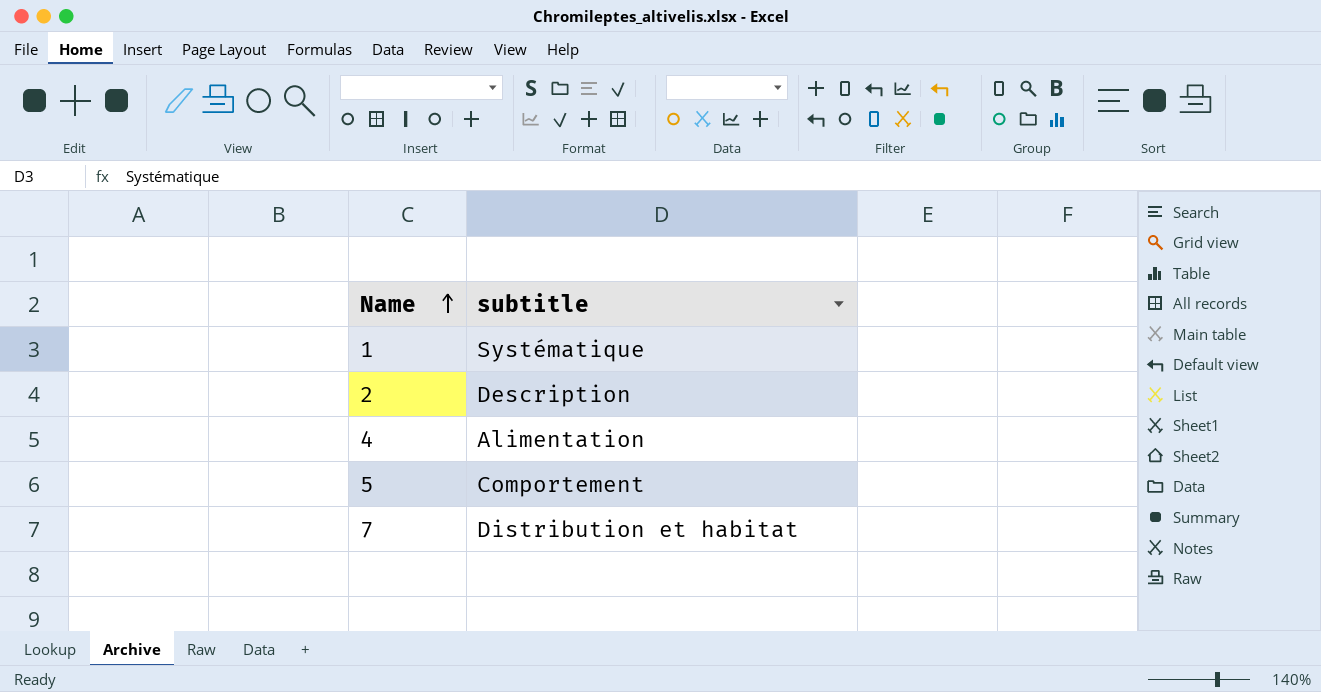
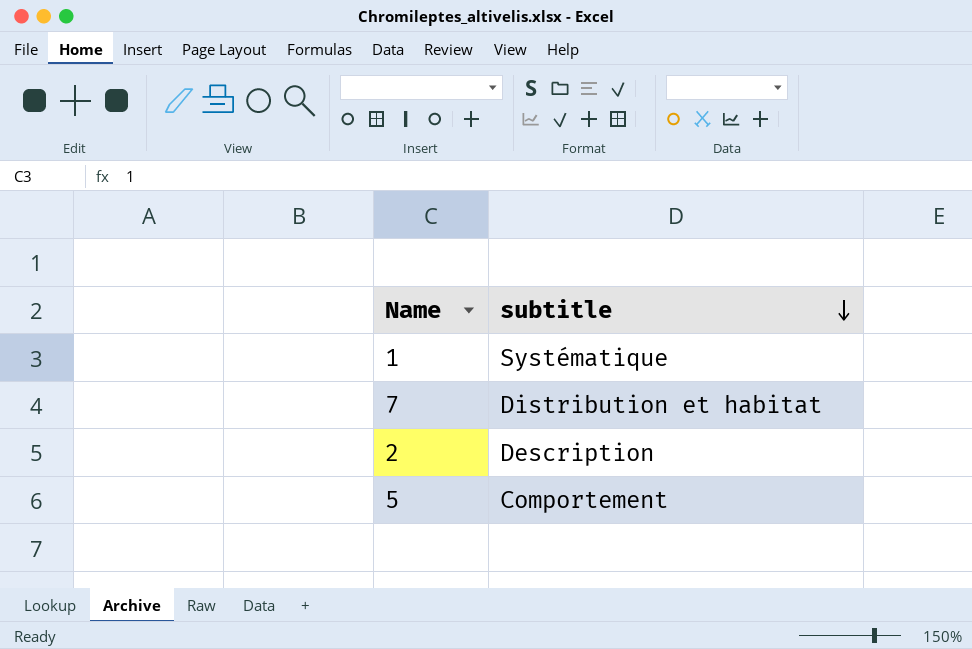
row order: Name ascending -> subtitle descending
row 4: Alimentation -> none

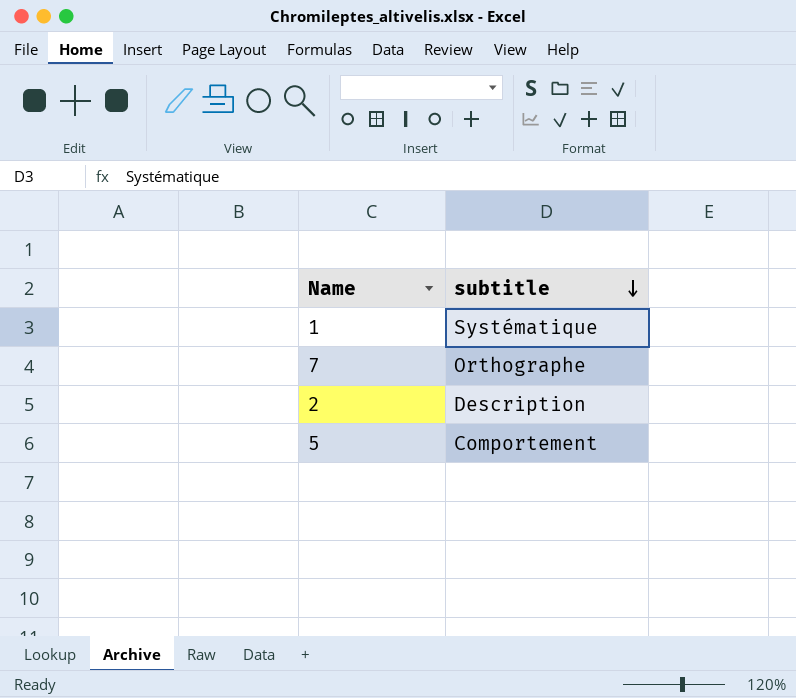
7 | subtitle: Distribution et habitat -> Orthographe

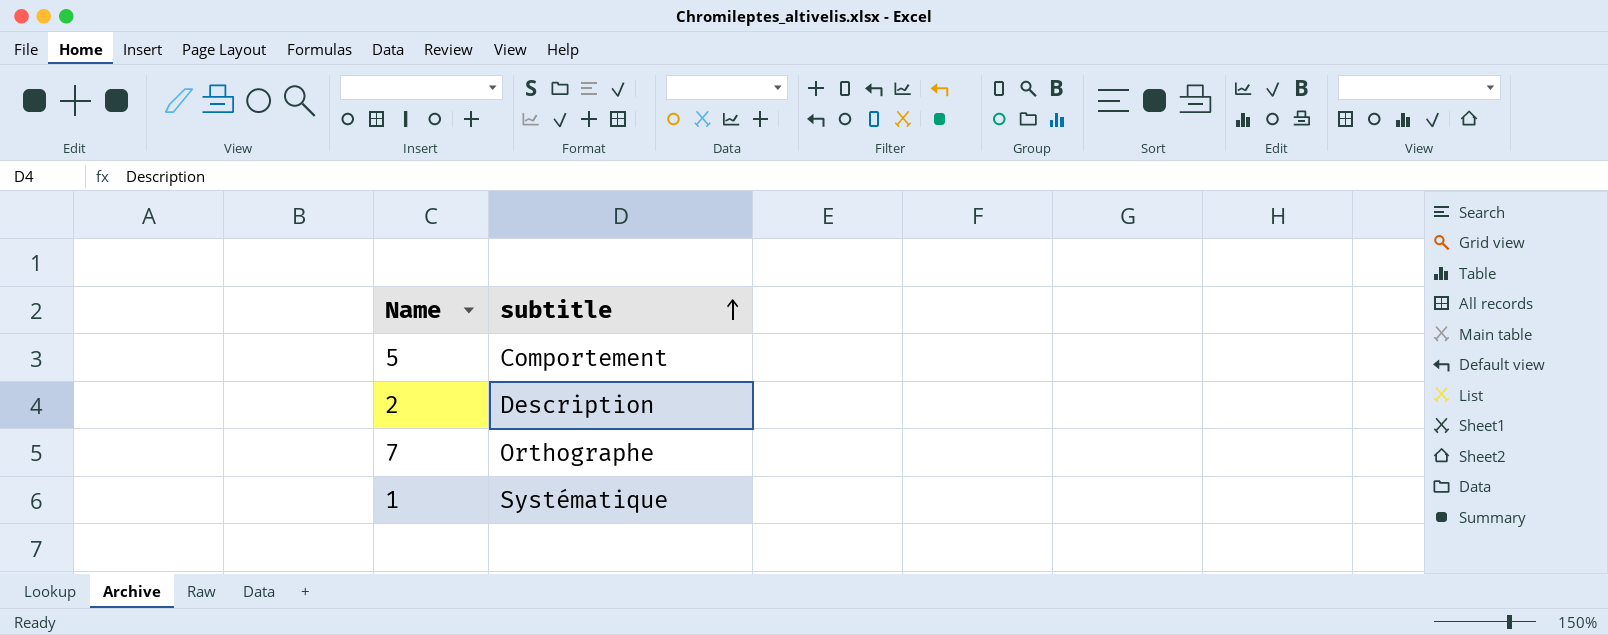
row order: subtitle descending -> subtitle ascending

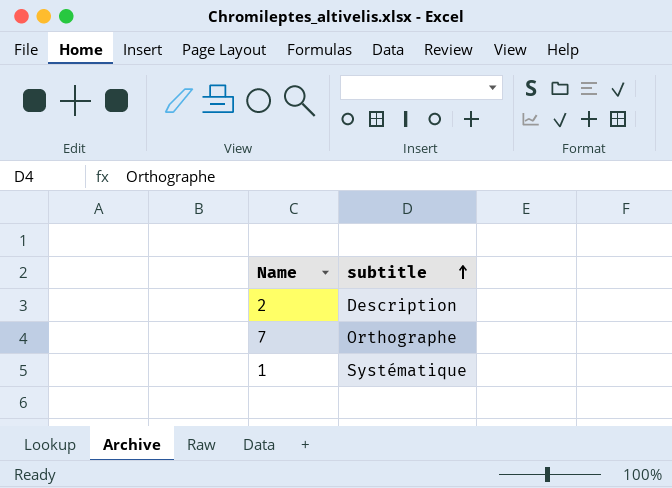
row 5: Comportement -> none

